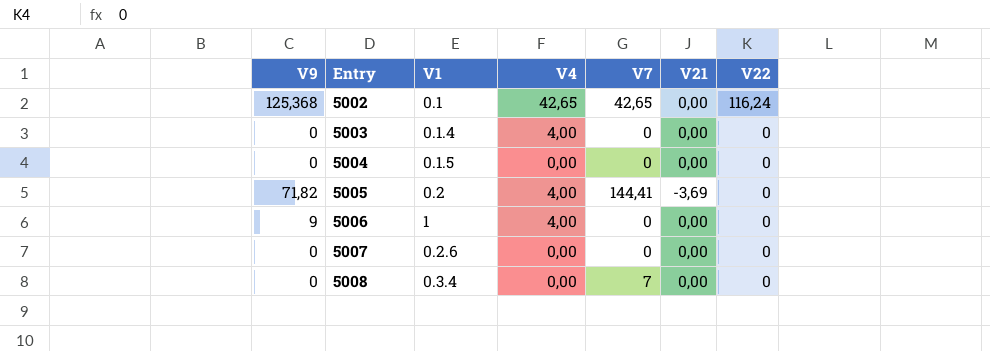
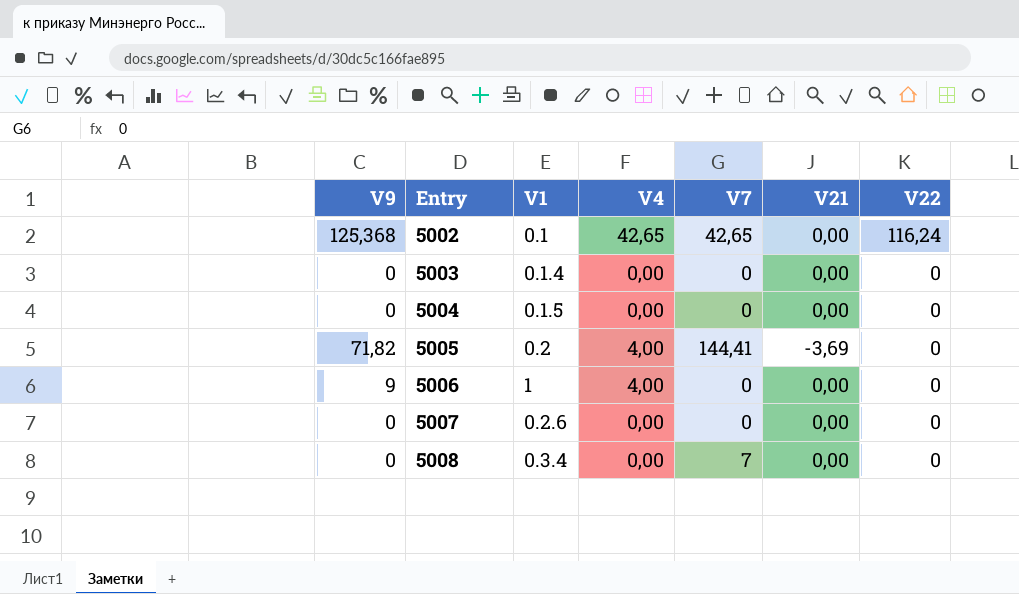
5003 | V4: 4,00 -> 0,00

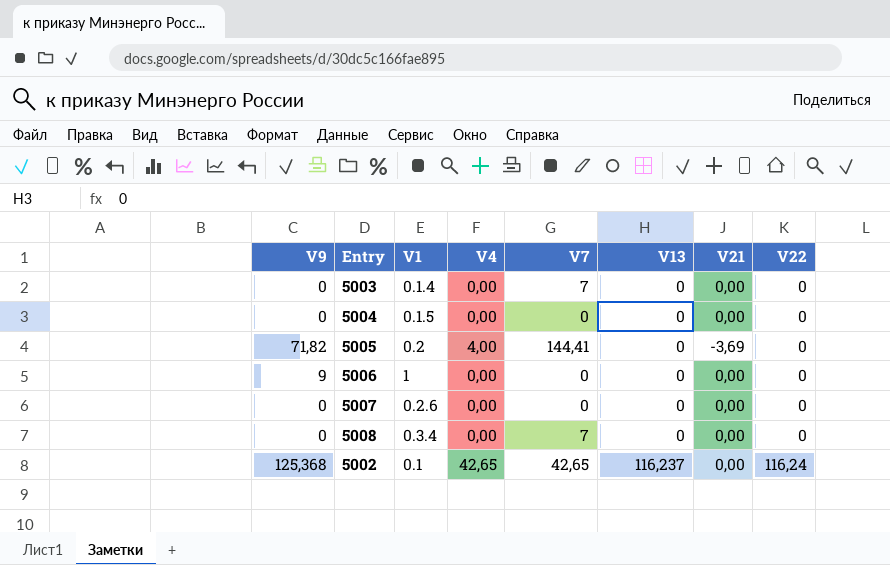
row order: Entry ascending -> V13 ascending
column V13 | position: none -> 6
5003 | V7: 0 -> 7
5006 | V4: 4,00 -> 0,00

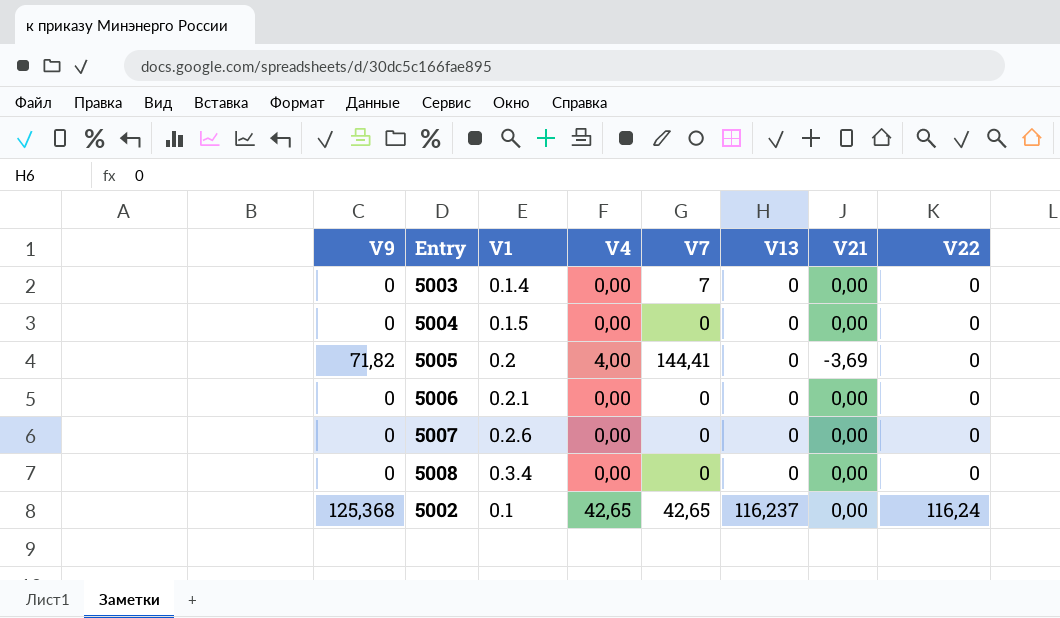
5006 | V9: 9 -> 0
5006 | V1: 1 -> 0.2.1
5008 | V7: 7 -> 0

